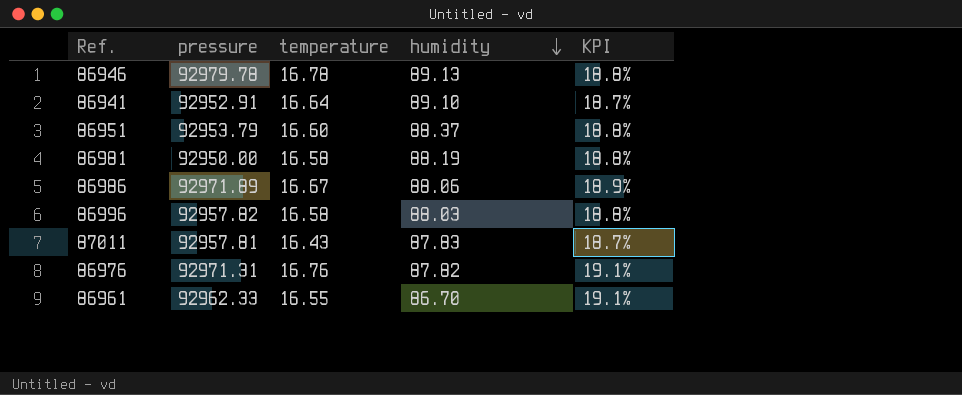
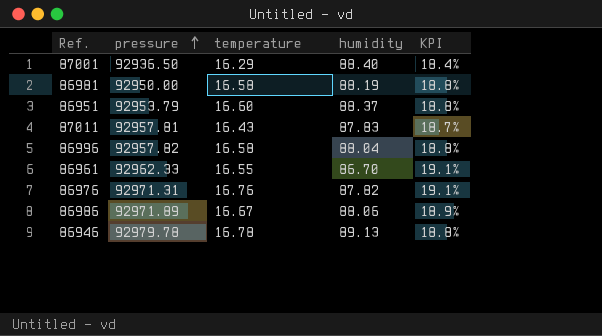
row order: humidity descending -> pressure ascending
row 86941: 92952.91 | 16.64 | 89.10 | 18.7% -> none
row 87001: none -> 92936.50 | 16.29 | 88.40 | 18.4%
86996 | humidity: 88.03 -> 88.04

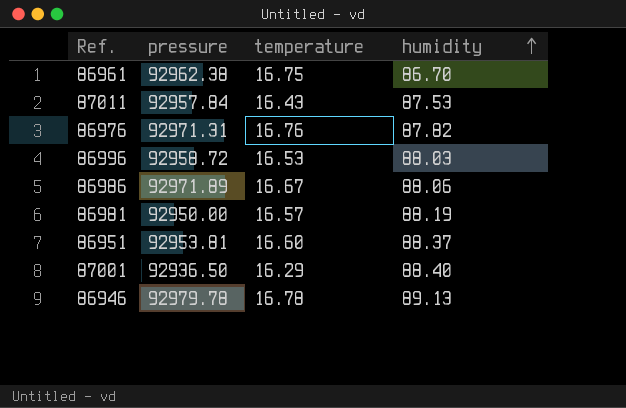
row order: pressure ascending -> humidity ascending
column KPI | formula: [temperature] / [humidity] -> none
86961 | pressure: 92962.33 -> 92962.38
86961 | temperature: 16.55 -> 16.75
87011 | pressure: 92957.81 -> 92957.84
87011 | humidity: 87.83 -> 87.53
86996 | pressure: 92957.82 -> 92958.72
86996 | temperature: 16.58 -> 16.53
86996 | humidity: 88.04 -> 88.03
86981 | temperature: 16.58 -> 16.57
86951 | pressure: 92953.79 -> 92953.81

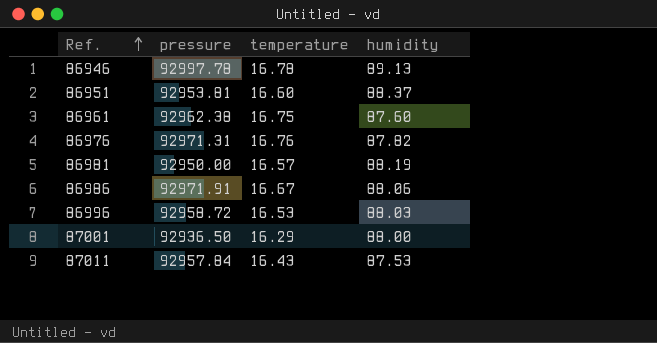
row order: humidity ascending -> Ref. ascending
86946 | pressure: 92979.78 -> 92997.78
86961 | humidity: 86.70 -> 87.60
86986 | pressure: 92971.89 -> 92971.91
87001 | humidity: 88.40 -> 88.00

